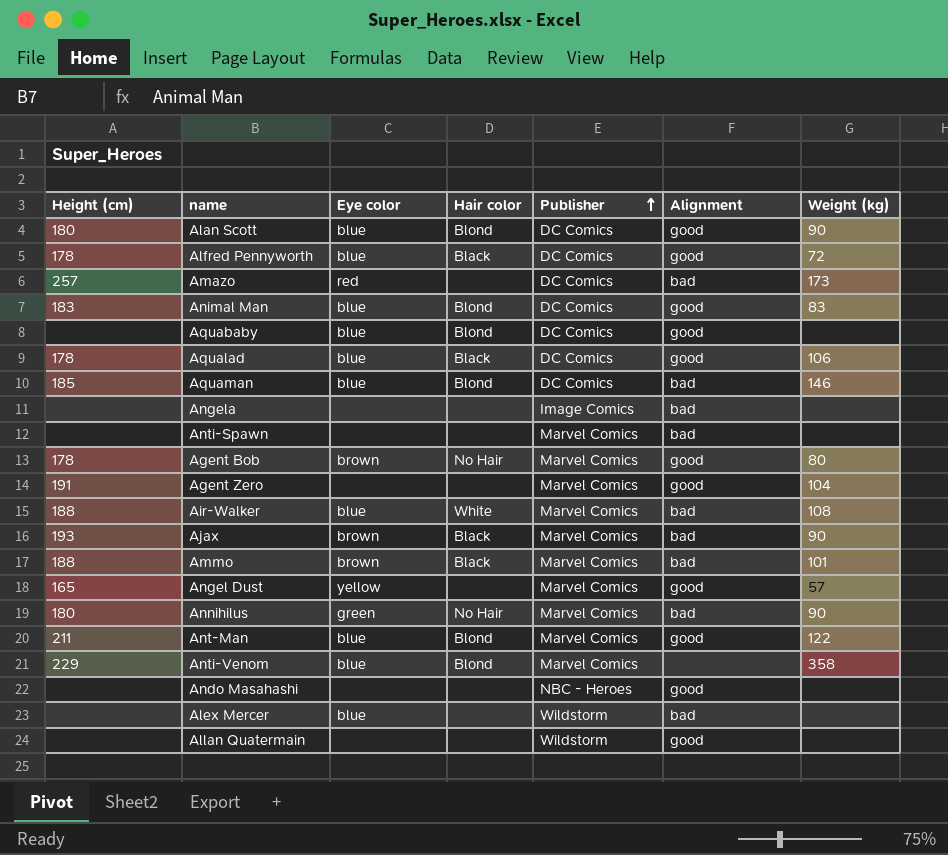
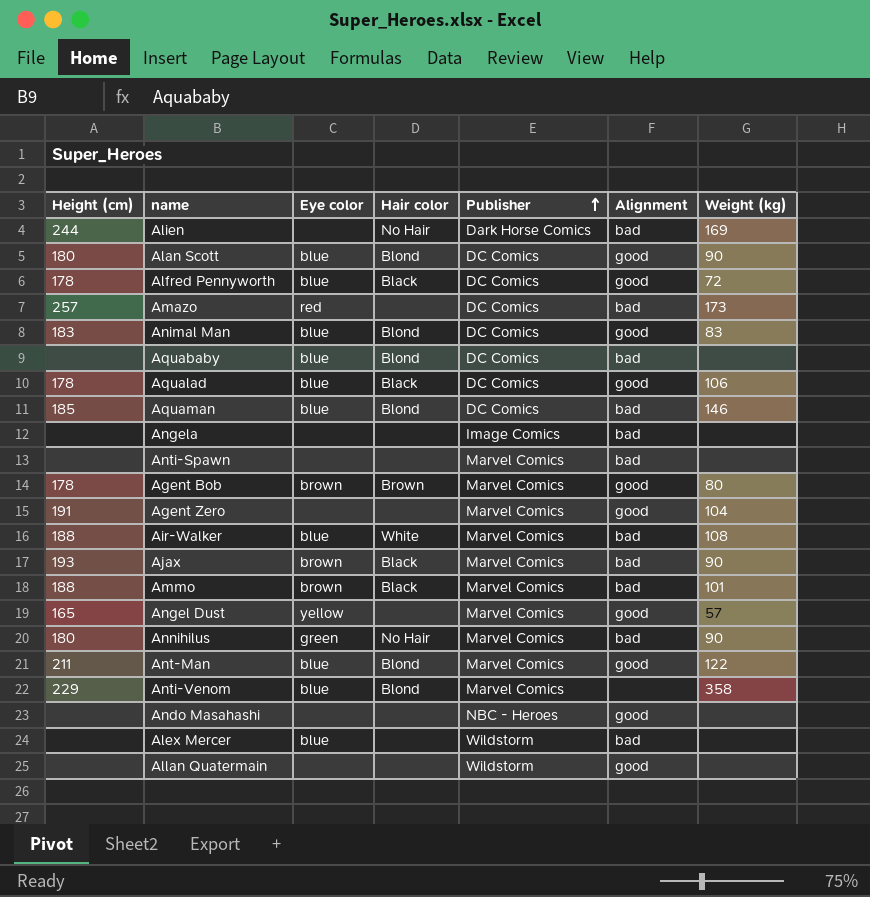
row Alien: none -> 244 | none | No Hair | Dark Horse Comics | bad | 169
Aquababy | Alignment: good -> bad
Agent Bob | Hair color: No Hair -> Brown

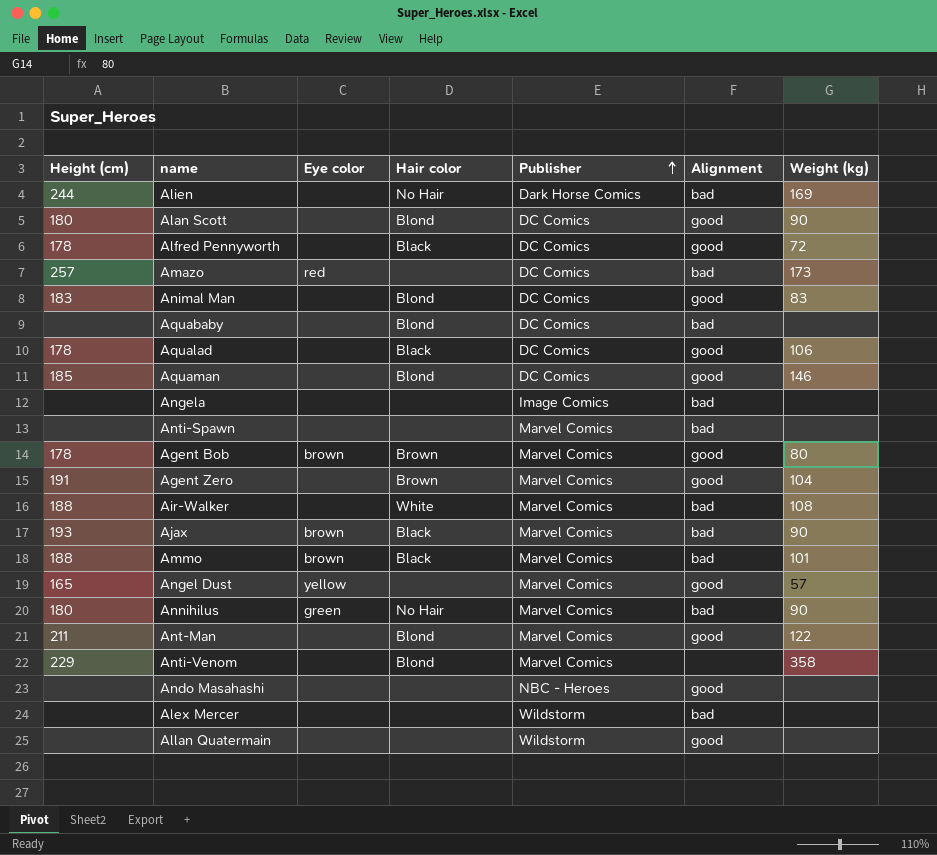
Alan Scott | Eye color: blue -> none
Alfred Pennyworth | Eye color: blue -> none
Animal Man | Eye color: blue -> none
Aquababy | Eye color: blue -> none
Aqualad | Eye color: blue -> none
Aquaman | Eye color: blue -> none
Aquaman | Alignment: bad -> good
Agent Zero | Hair color: none -> Brown
Air-Walker | Eye color: blue -> none
Ant-Man | Eye color: blue -> none
Anti-Venom | Eye color: blue -> none
Alex Mercer | Eye color: blue -> none

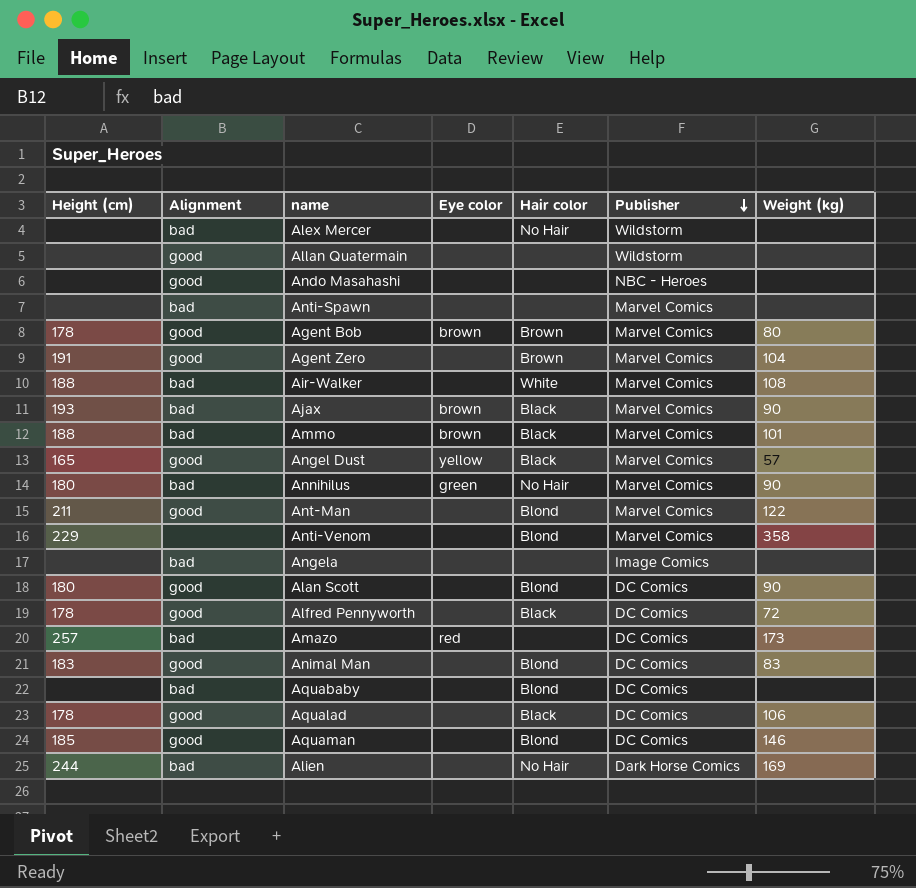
row order: Publisher ascending -> Publisher descending
column Alignment | position: 6 -> 2
Alex Mercer | Hair color: none -> No Hair
Angel Dust | Hair color: none -> Black

